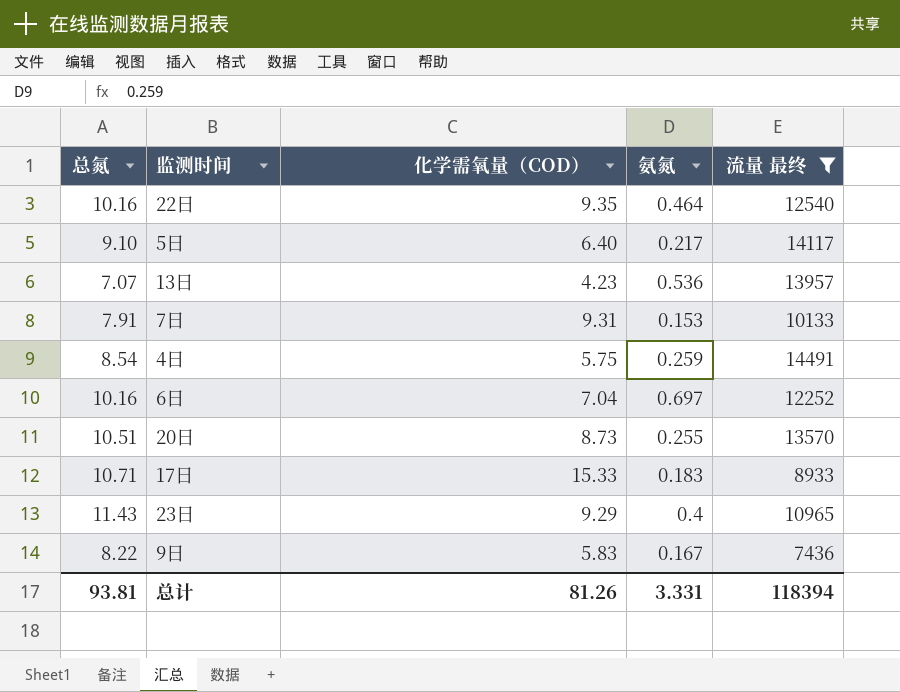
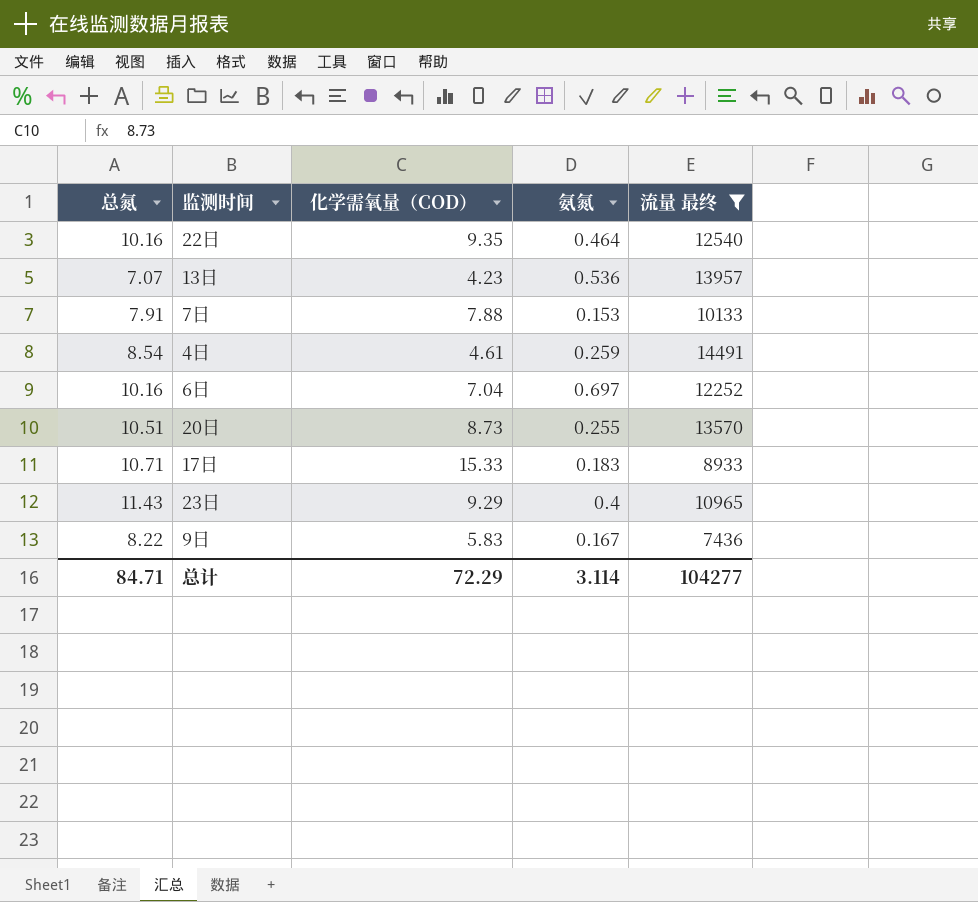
row 5日: 9.10 | 6.40 | 0.217 | 14117 -> none
7日 | 化学需氧量（COD）: 9.31 -> 7.88
4日 | 化学需氧量（COD）: 5.75 -> 4.61
总计 | 总氮: 93.81 -> 84.71
总计 | 化学需氧量（COD）: 81.26 -> 72.29
总计 | 氨氮: 3.331 -> 3.114
总计 | 流量 最终: 118394 -> 104277

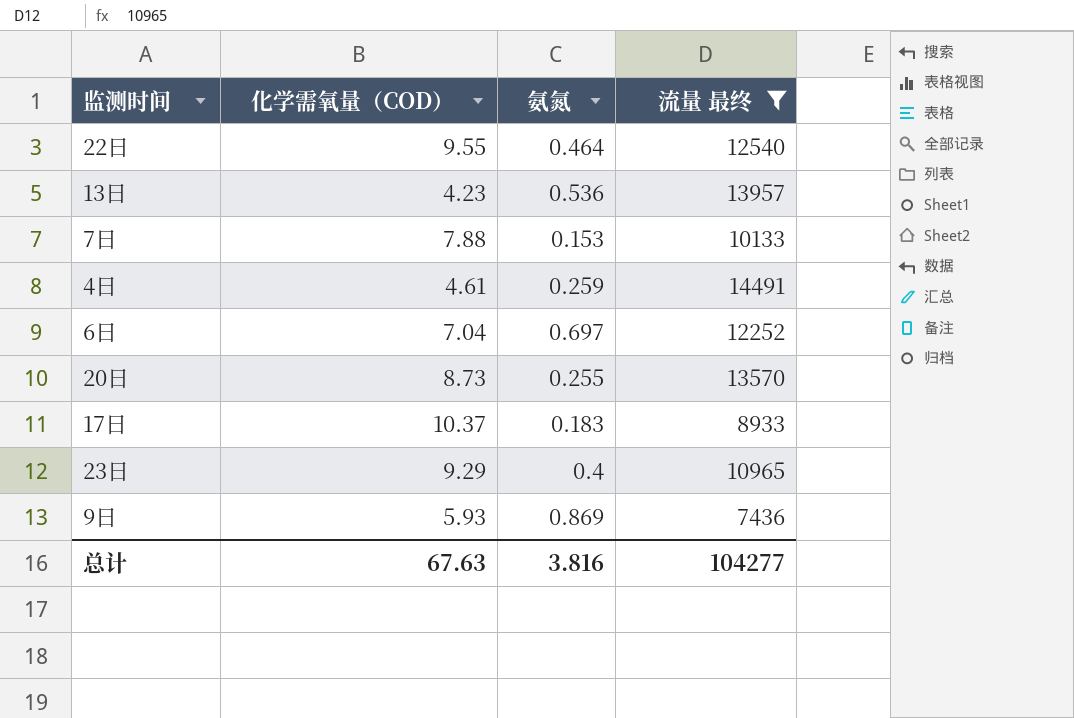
column 总氮 | position: 1 -> none
22日 | 化学需氧量（COD）: 9.35 -> 9.55
17日 | 化学需氧量（COD）: 15.33 -> 10.37
9日 | 化学需氧量（COD）: 5.83 -> 5.93
9日 | 氨氮: 0.167 -> 0.869
总计 | 化学需氧量（COD）: 72.29 -> 67.63
总计 | 氨氮: 3.114 -> 3.816

